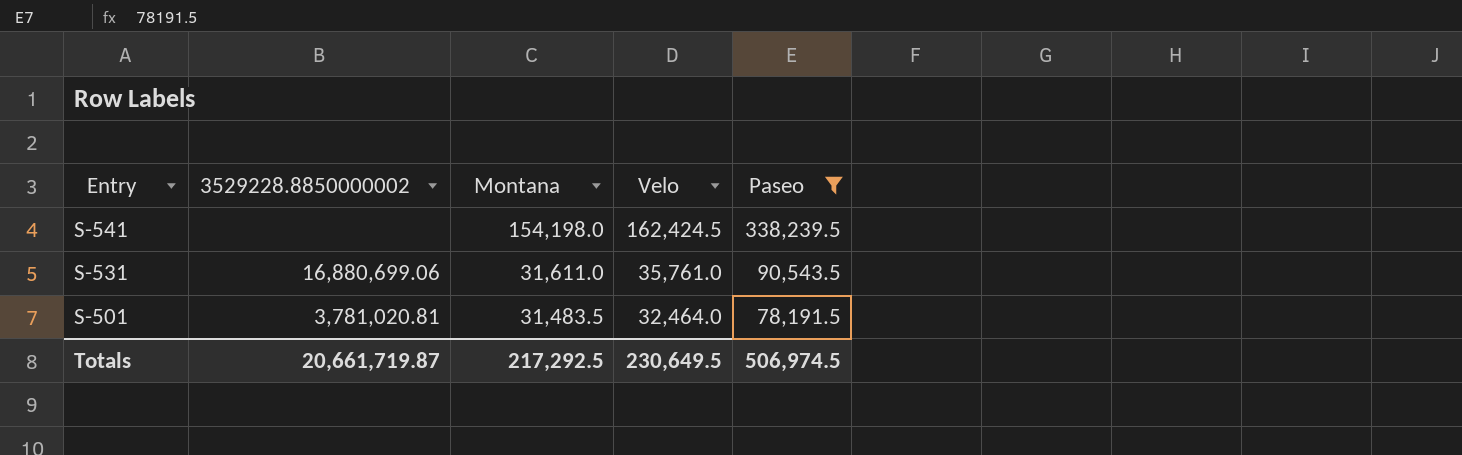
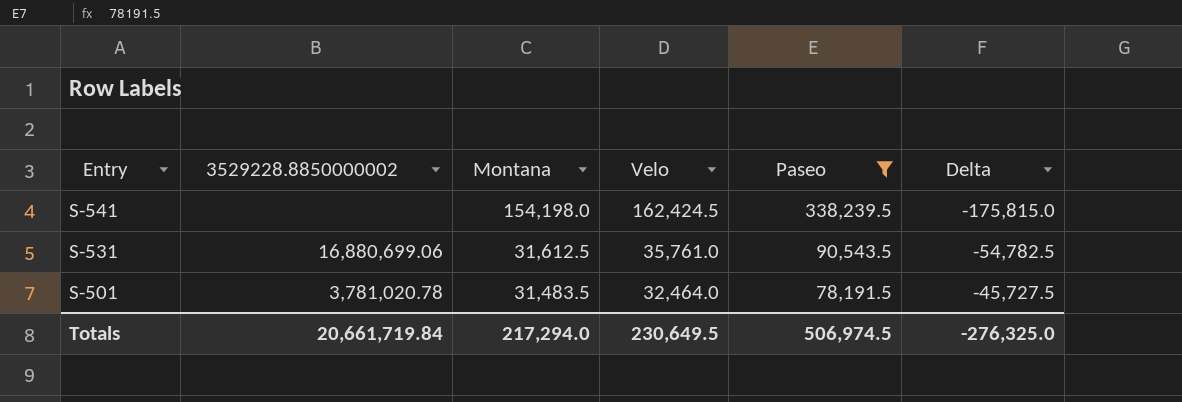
column Delta | formula: none -> [Velo] - [Paseo]
S-531 | Montana: 31,611.0 -> 31,612.5
S-501 | 3529228.8850000002: 3,781,020.81 -> 3,781,020.78
Totals | 3529228.8850000002: 20,661,719.87 -> 20,661,719.84
Totals | Montana: 217,292.5 -> 217,294.0

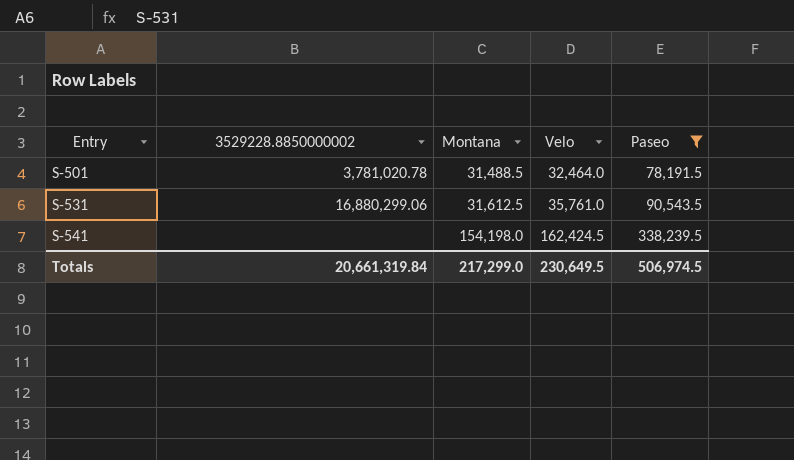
row order: Entry descending -> Entry ascending
column Delta | formula: [Velo] - [Paseo] -> none
S-501 | Montana: 31,483.5 -> 31,488.5
S-531 | 3529228.8850000002: 16,880,699.06 -> 16,880,299.06
Totals | 3529228.8850000002: 20,661,719.84 -> 20,661,319.84
Totals | Montana: 217,294.0 -> 217,299.0

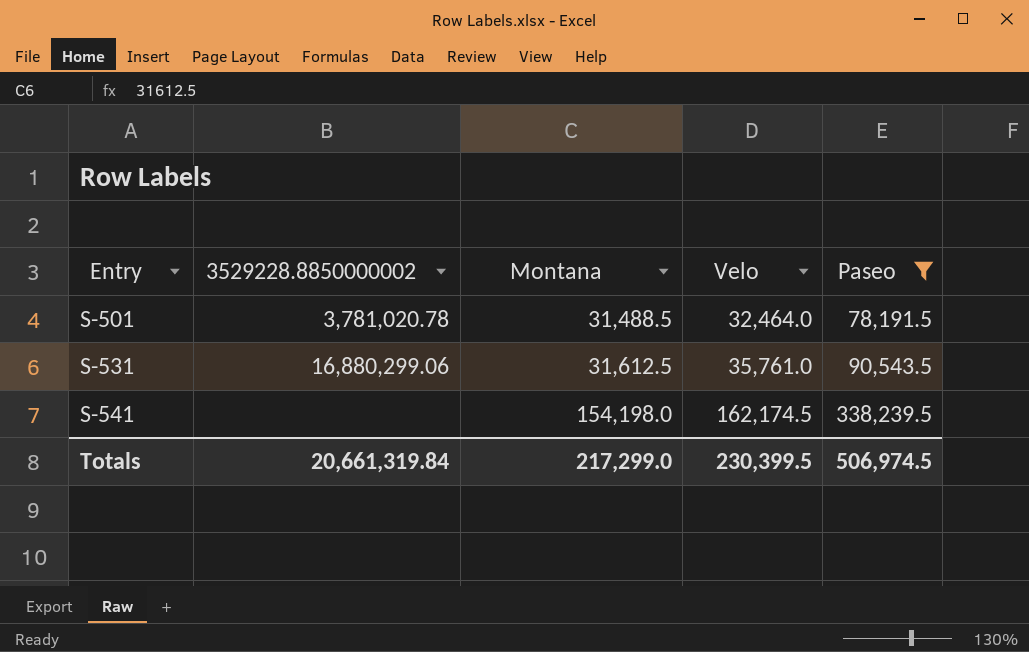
S-541 | Velo: 162,424.5 -> 162,174.5
Totals | Velo: 230,649.5 -> 230,399.5

